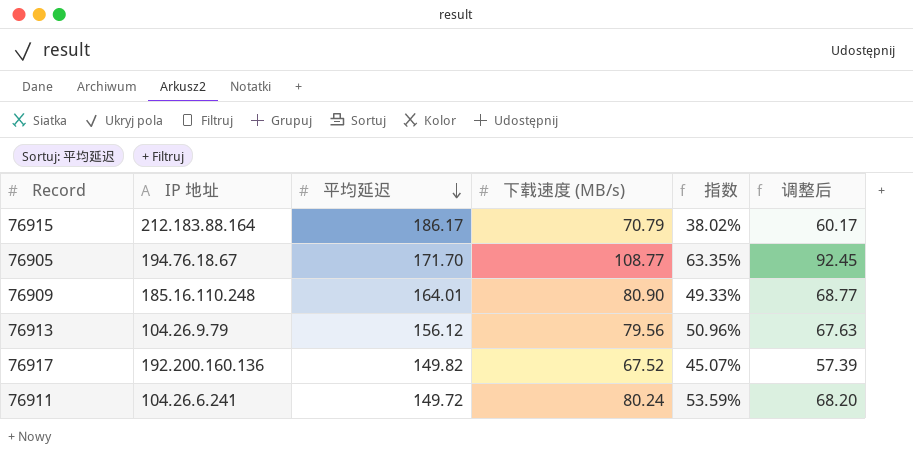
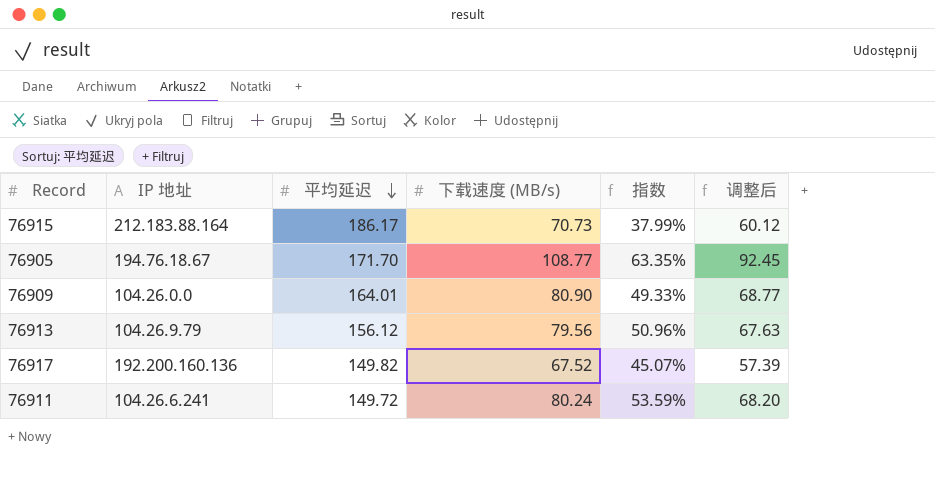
76915 | 下载速度 (MB/s): 70.79 -> 70.73
76915 | 指数: 38.02% -> 37.99%
76915 | 调整后: 60.17 -> 60.12
76909 | IP 地址: 185.16.110.248 -> 104.26.0.0

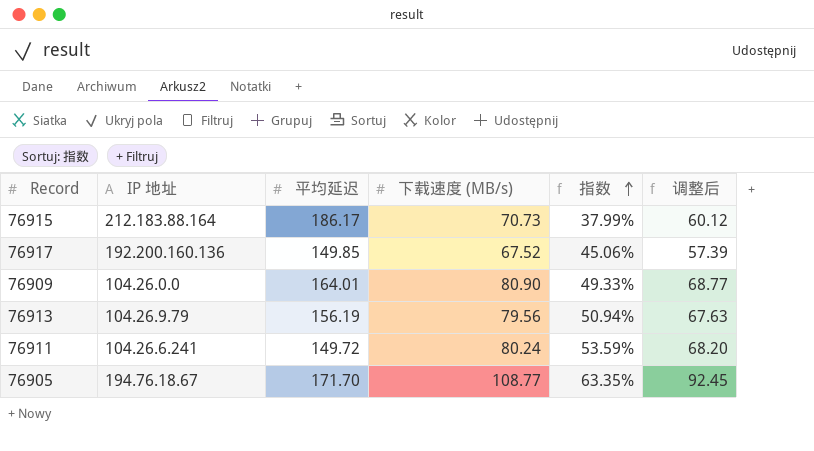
row order: 平均延迟 descending -> 指数 ascending
76917 | 平均延迟: 149.82 -> 149.85
76917 | 指数: 45.07% -> 45.06%
76913 | 平均延迟: 156.12 -> 156.19
76913 | 指数: 50.96% -> 50.94%

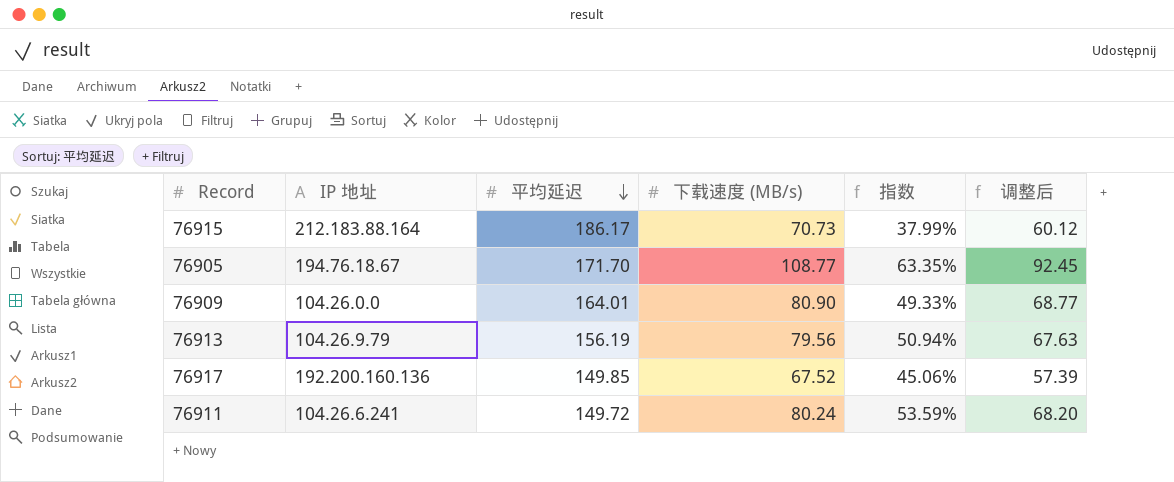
row order: 指数 ascending -> 平均延迟 descending

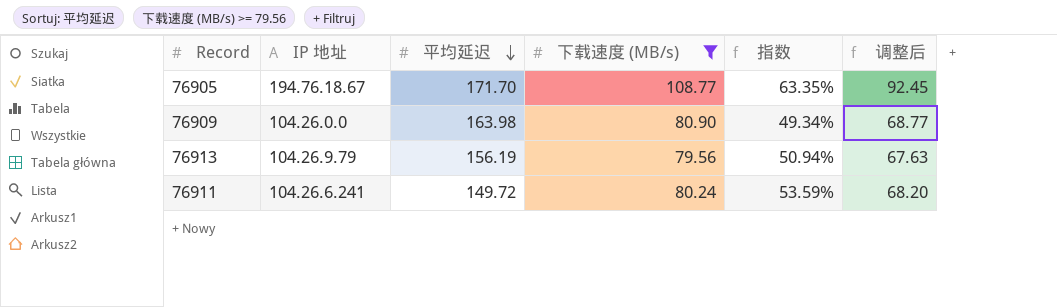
filter: none -> 下载速度 (MB/s) >= 79.56
76909 | 平均延迟: 164.01 -> 163.98
76909 | 指数: 49.33% -> 49.34%

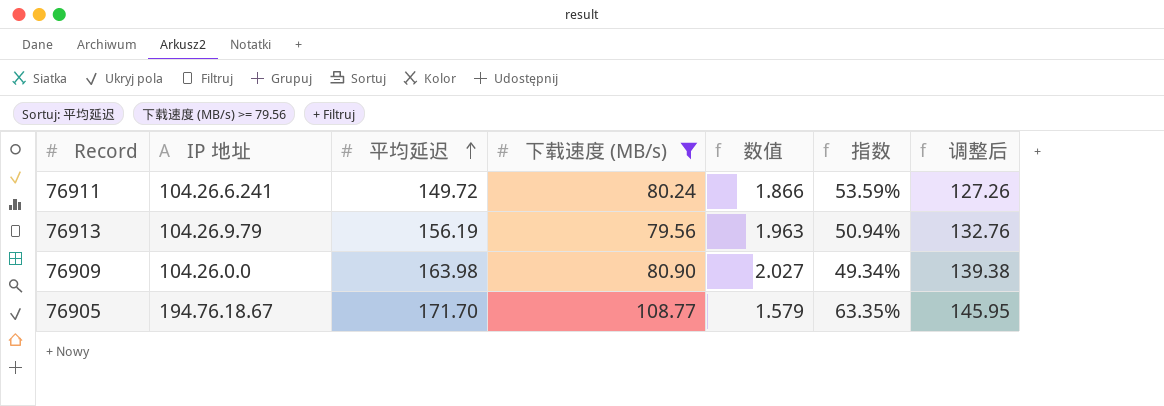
row order: 平均延迟 descending -> 平均延迟 ascending
column 数值 | formula: none -> [平均延迟] / [下载速度 (MB/s)]
column 调整后 | formula: [下载速度 (MB/s)] * 0.85 -> [平均延迟] * 0.85

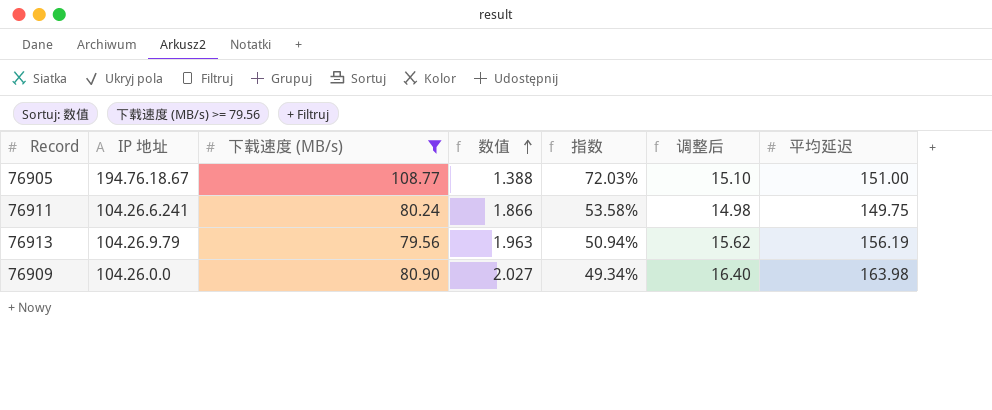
row order: 平均延迟 ascending -> 数值 ascending
column 调整后 | formula: [平均延迟] * 0.85 -> [平均延迟] * 0.1
column 平均延迟 | position: 3 -> 7
76905 | 数值: 1.579 -> 1.388
76905 | 指数: 63.35% -> 72.03%
76905 | 平均延迟: 171.70 -> 151.00
76911 | 指数: 53.59% -> 53.58%
76911 | 平均延迟: 149.72 -> 149.75

